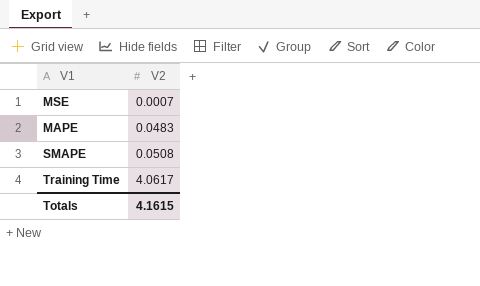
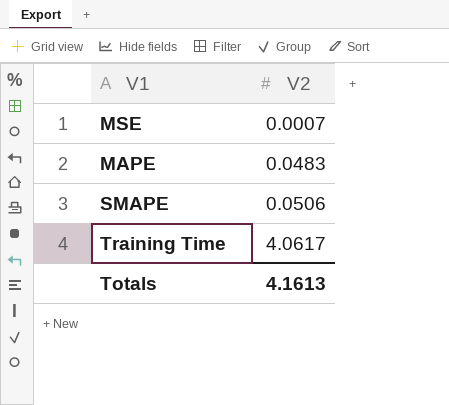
SMAPE | V2: 0.0508 -> 0.0506
Totals | V2: 4.1615 -> 4.1613

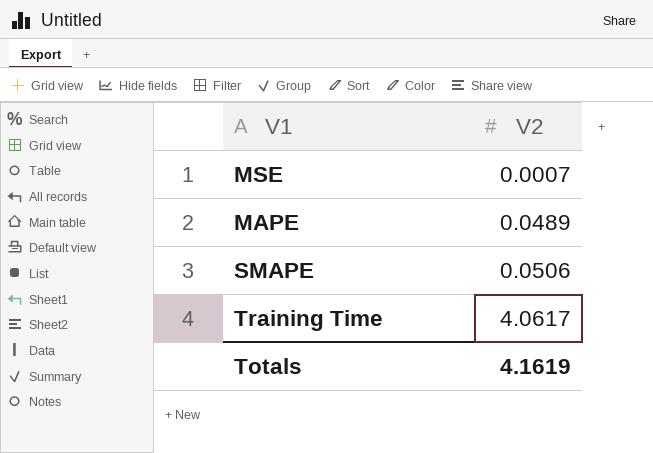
MAPE | V2: 0.0483 -> 0.0489
Totals | V2: 4.1613 -> 4.1619

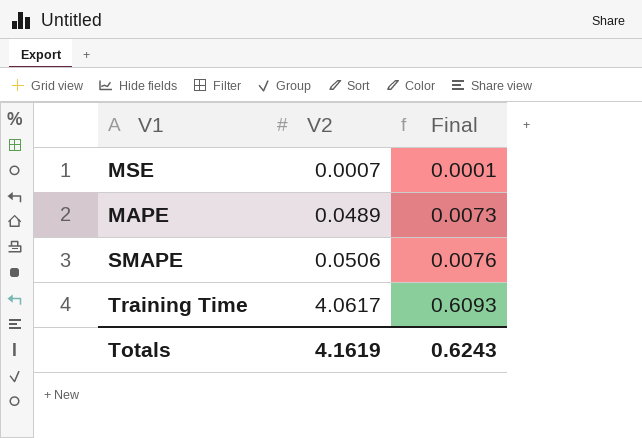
column Final | formula: none -> [V2] * 0.15

